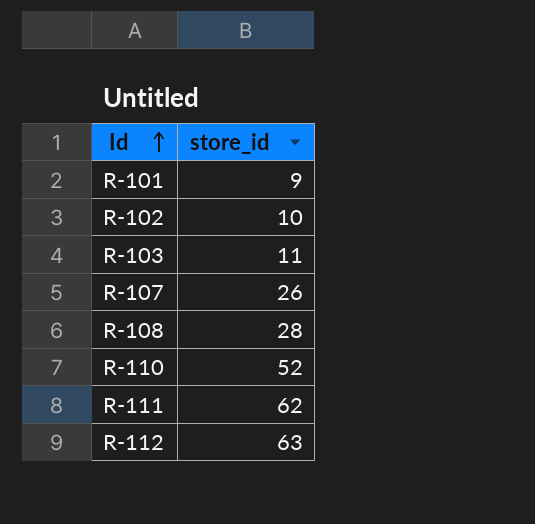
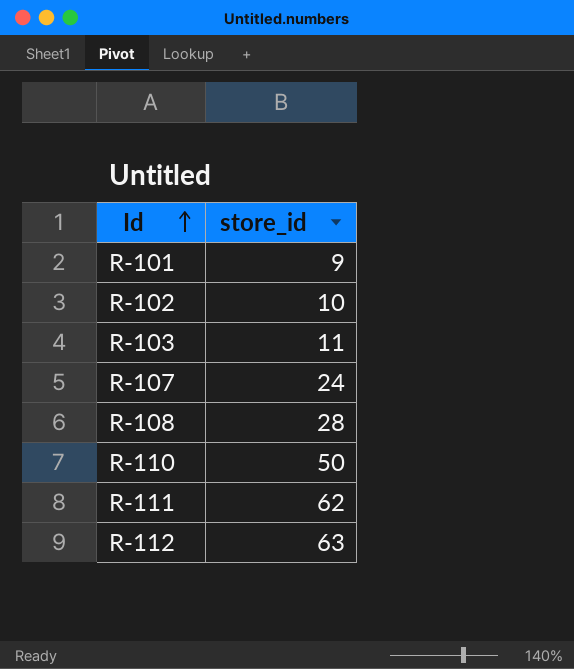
R-107 | store_id: 26 -> 24
R-110 | store_id: 52 -> 50

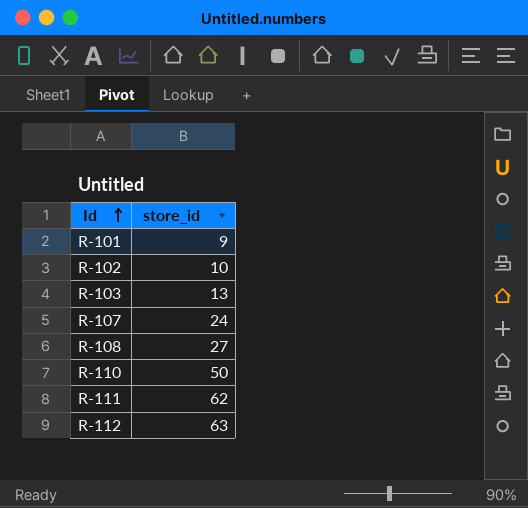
R-103 | store_id: 11 -> 13
R-108 | store_id: 28 -> 27

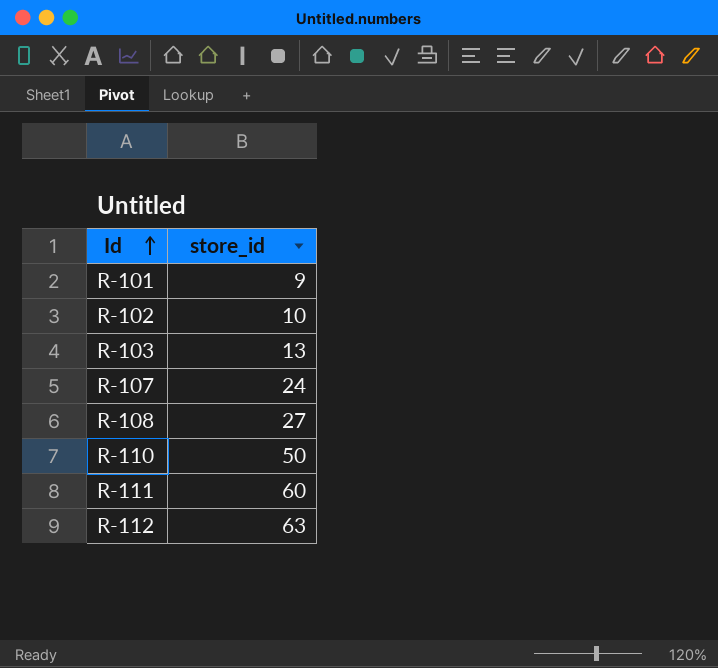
R-111 | store_id: 62 -> 60

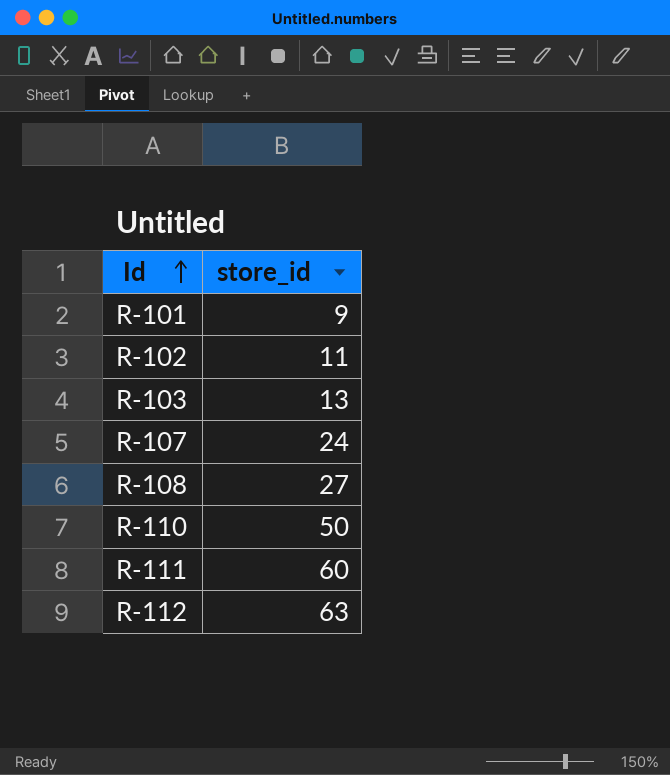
R-102 | store_id: 10 -> 11

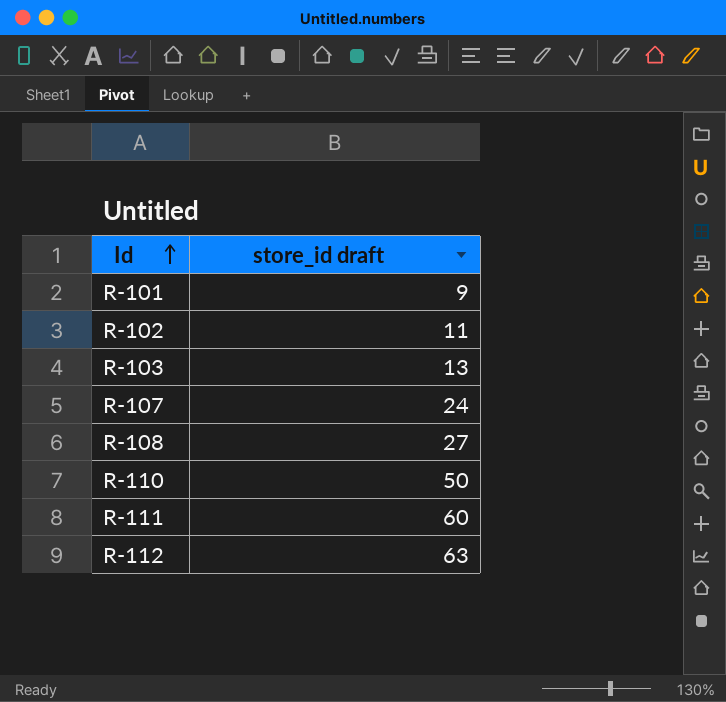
column name: store_id -> store_id draft

